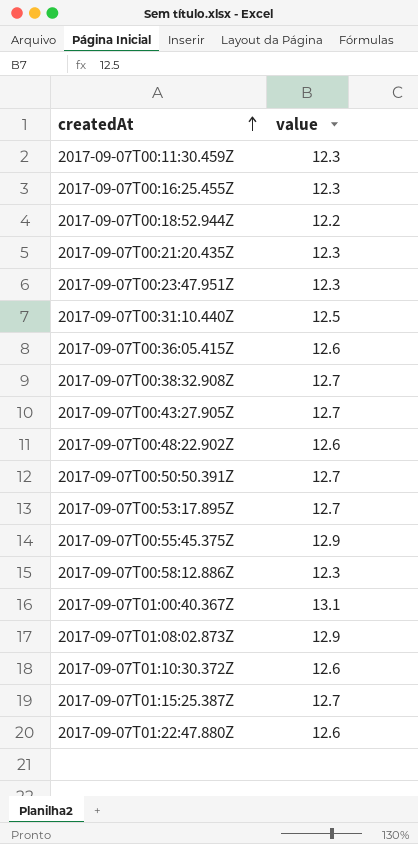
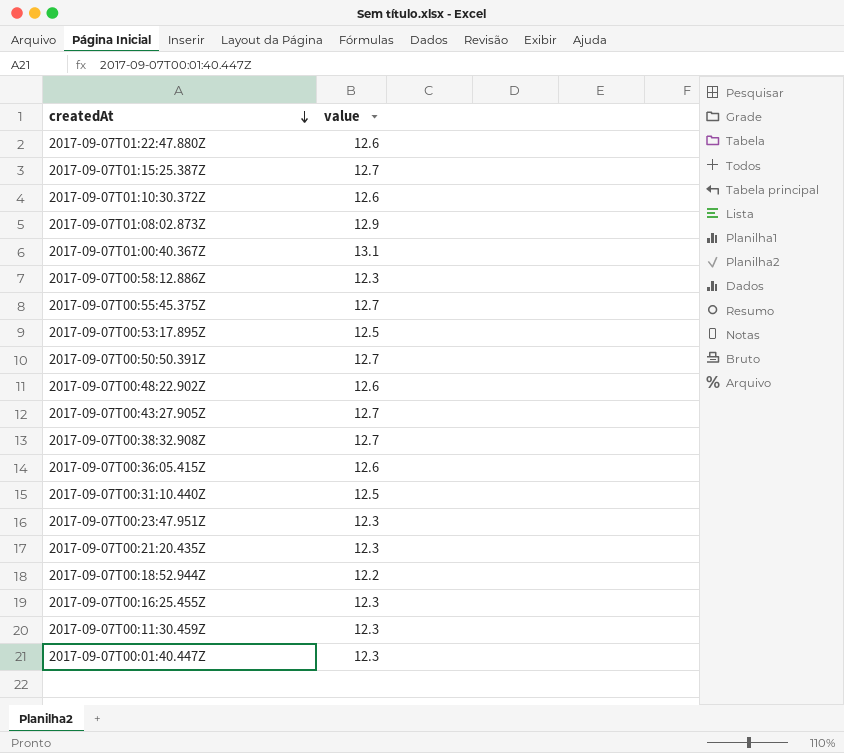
row order: createdAt ascending -> createdAt descending
2017-09-07T00:55:45.375Z | value: 12.9 -> 12.7
2017-09-07T00:53:17.895Z | value: 12.7 -> 12.5
row 2017-09-07T00:01:40.447Z: none -> 12.3

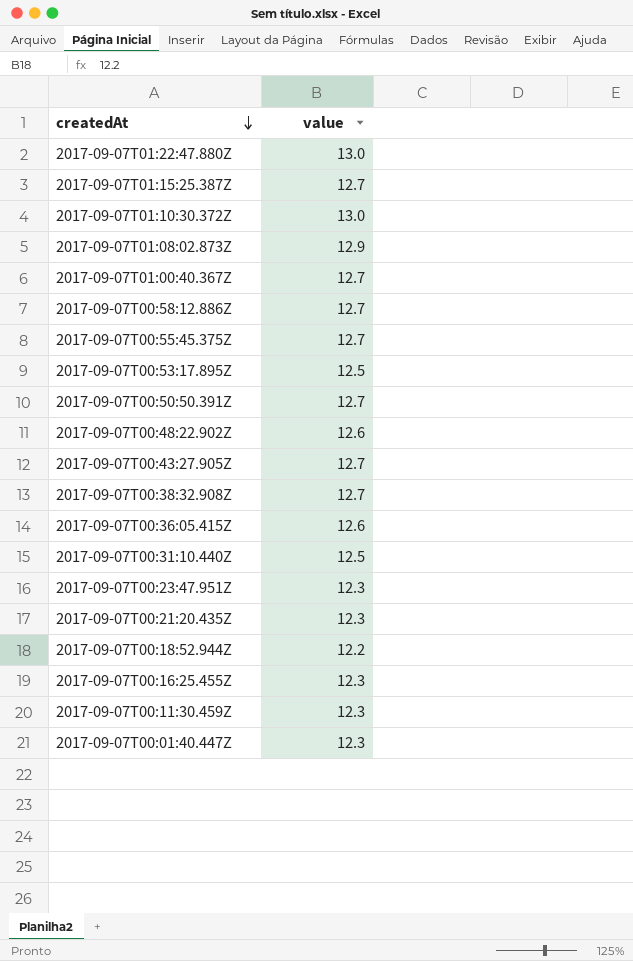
2017-09-07T01:22:47.880Z | value: 12.6 -> 13.0
2017-09-07T01:10:30.372Z | value: 12.6 -> 13.0
2017-09-07T01:00:40.367Z | value: 13.1 -> 12.7
2017-09-07T00:58:12.886Z | value: 12.3 -> 12.7

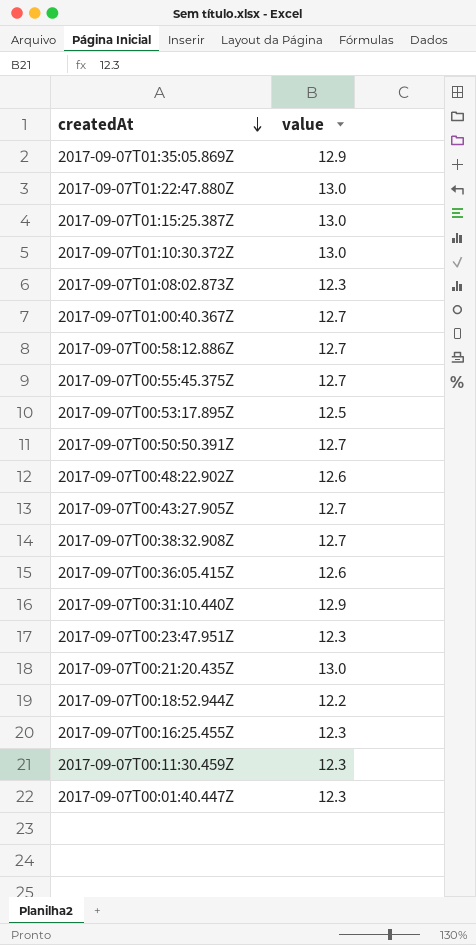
row 2017-09-07T01:35:05.869Z: none -> 12.9
2017-09-07T01:15:25.387Z | value: 12.7 -> 13.0
2017-09-07T01:08:02.873Z | value: 12.9 -> 12.3
2017-09-07T00:31:10.440Z | value: 12.5 -> 12.9
2017-09-07T00:21:20.435Z | value: 12.3 -> 13.0

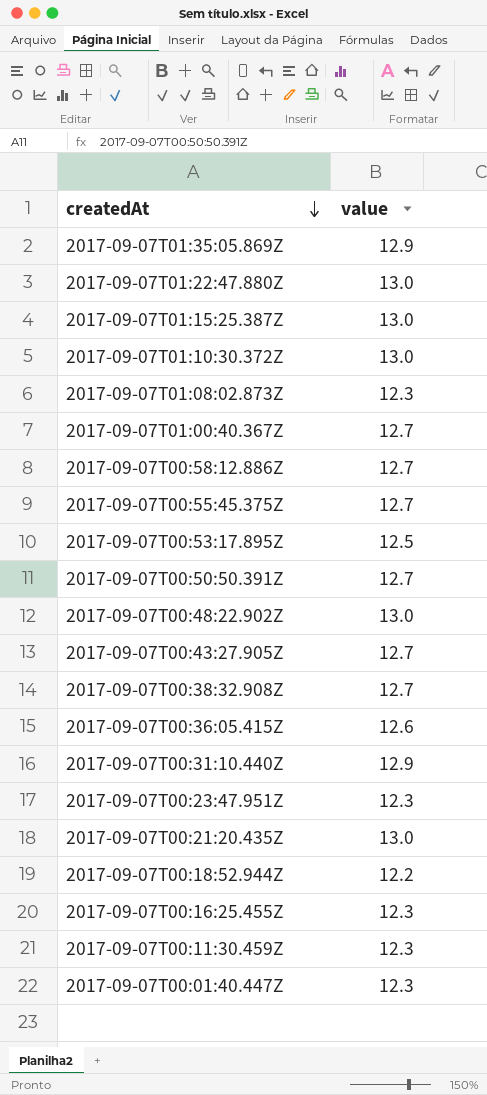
2017-09-07T00:48:22.902Z | value: 12.6 -> 13.0

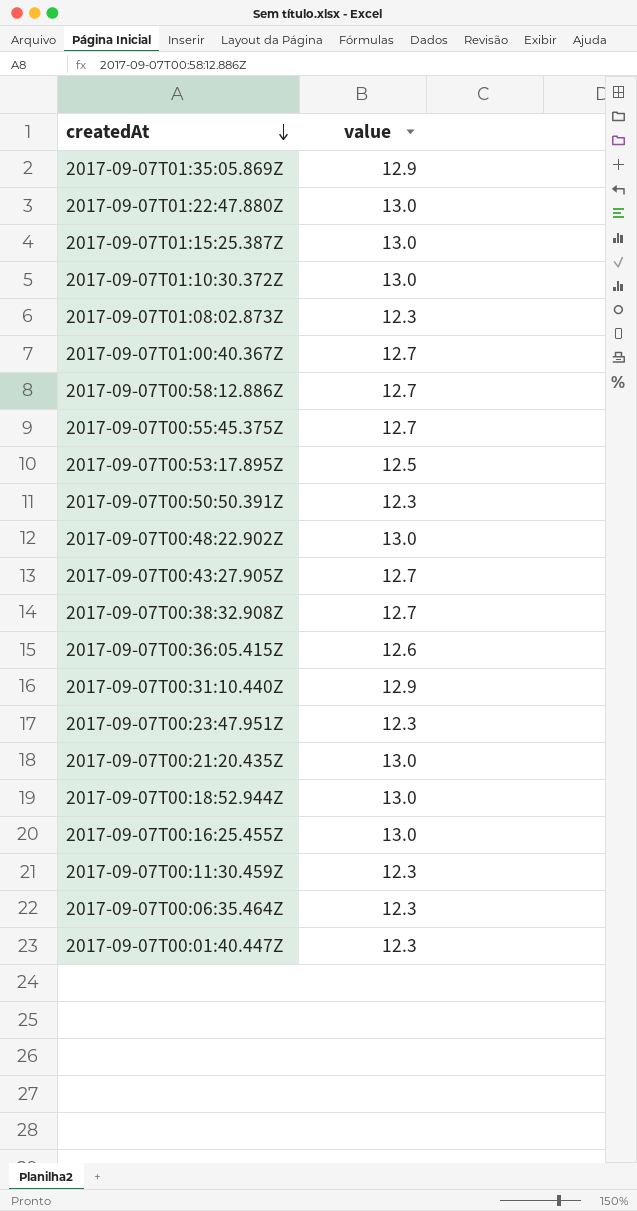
2017-09-07T00:50:50.391Z | value: 12.7 -> 12.3
2017-09-07T00:18:52.944Z | value: 12.2 -> 13.0
2017-09-07T00:16:25.455Z | value: 12.3 -> 13.0
row 2017-09-07T00:06:35.464Z: none -> 12.3

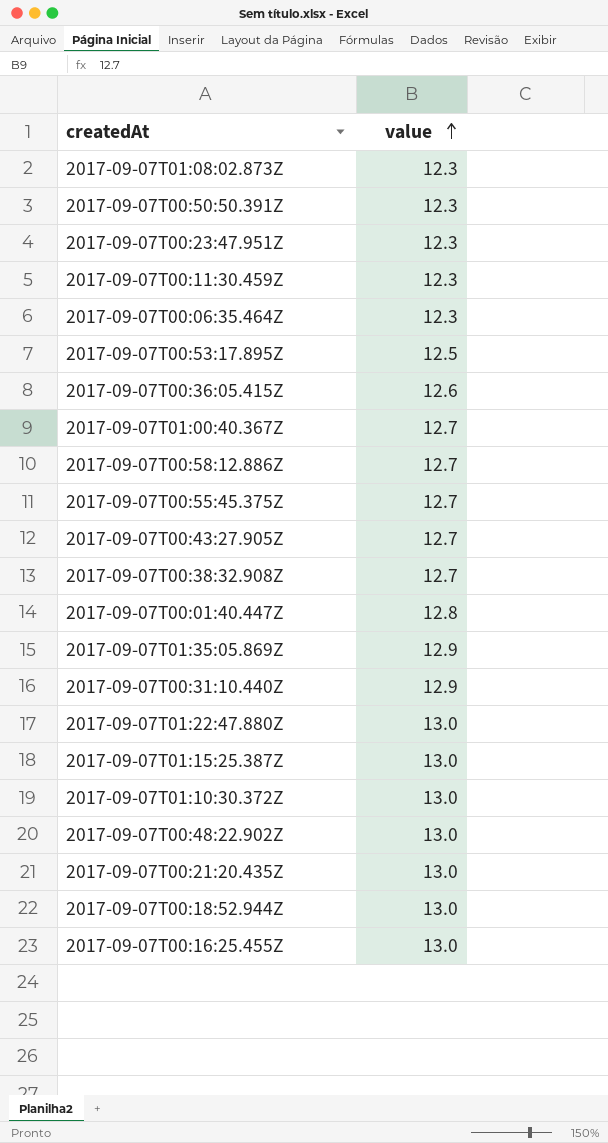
row order: createdAt descending -> value ascending
2017-09-07T00:01:40.447Z | value: 12.3 -> 12.8

